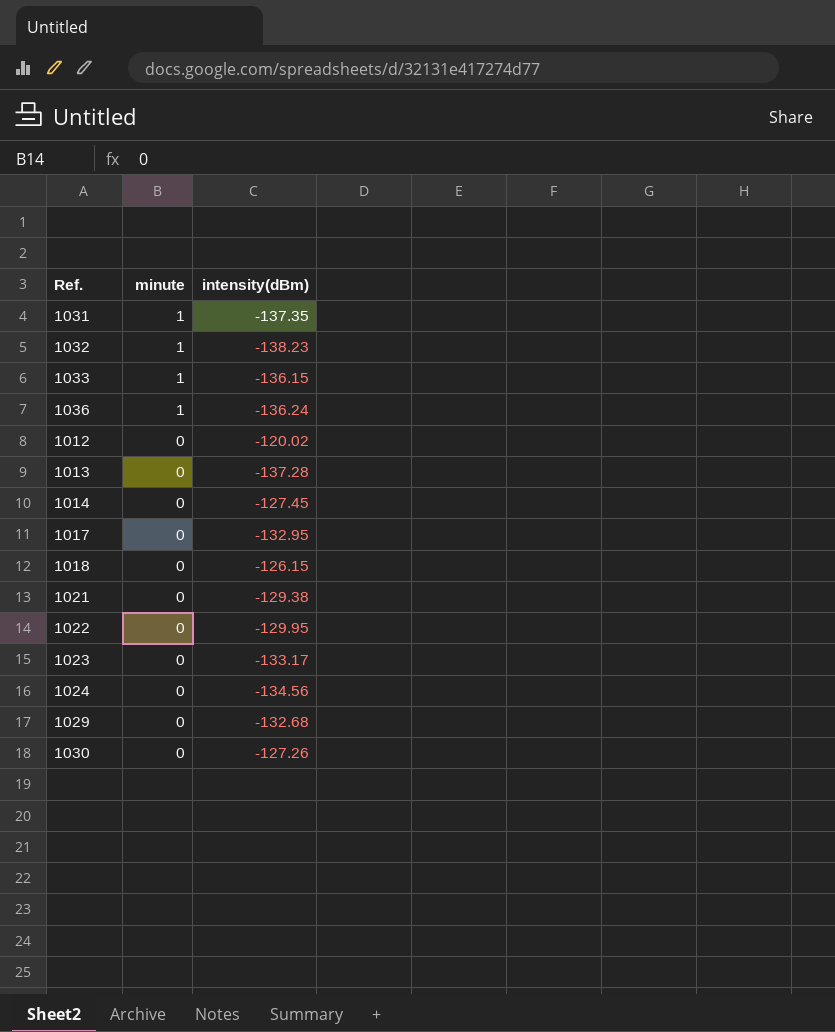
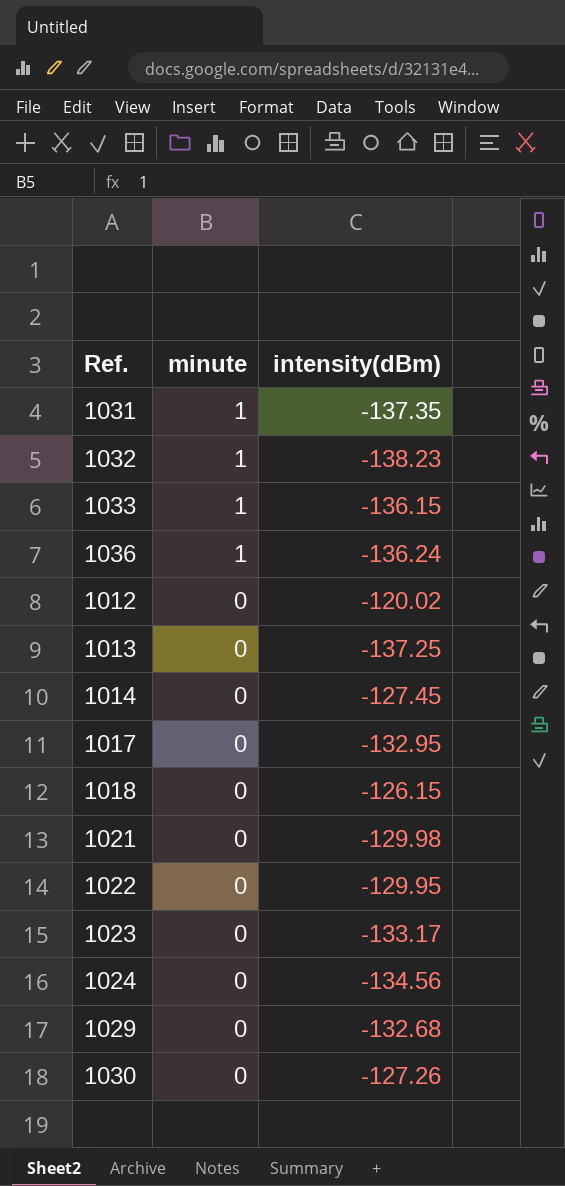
1013 | intensity(dBm): -137.28 -> -137.25
1021 | intensity(dBm): -129.38 -> -129.98

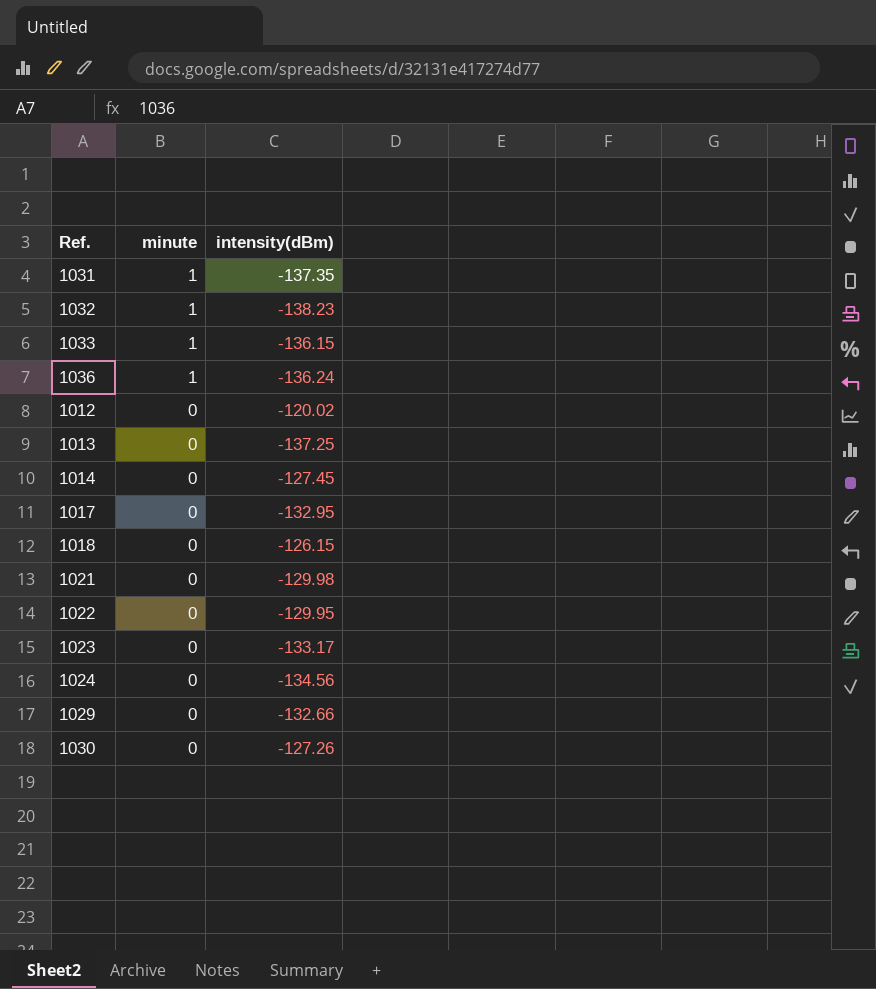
1029 | intensity(dBm): -132.68 -> -132.66

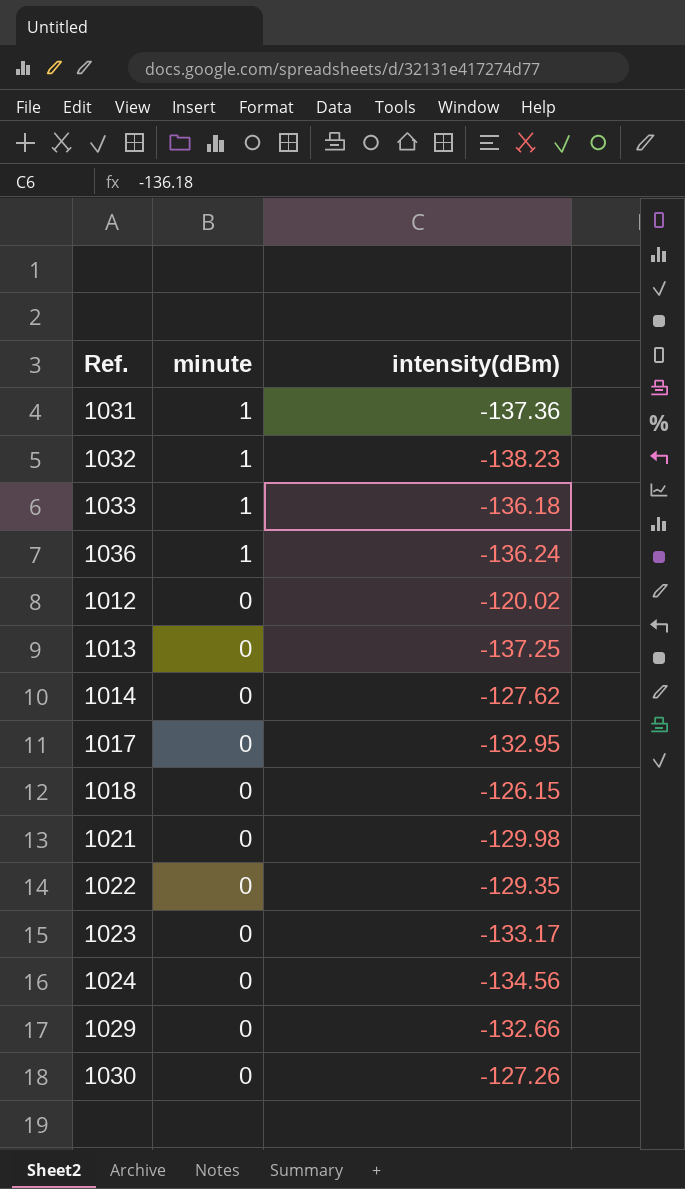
1031 | intensity(dBm): -137.35 -> -137.36
1033 | intensity(dBm): -136.15 -> -136.18
1014 | intensity(dBm): -127.45 -> -127.62
1022 | intensity(dBm): -129.95 -> -129.35

